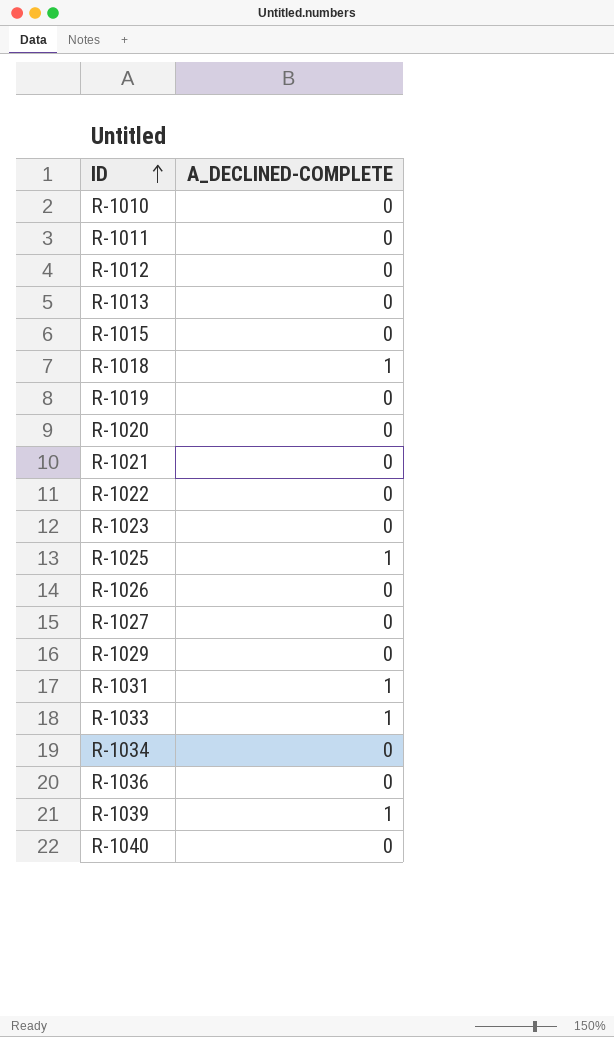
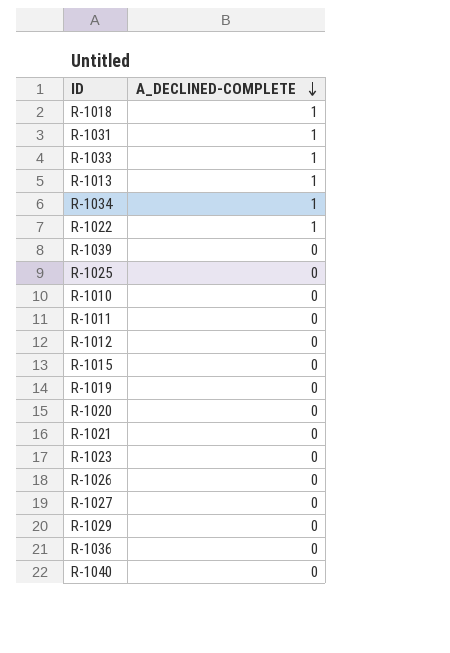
row order: ID ascending -> A_DECLINED-COMPLETE descending
R-1013 | A_DECLINED-COMPLETE: 0 -> 1
R-1034 | A_DECLINED-COMPLETE: 0 -> 1
R-1022 | A_DECLINED-COMPLETE: 0 -> 1
R-1039 | A_DECLINED-COMPLETE: 1 -> 0
R-1025 | A_DECLINED-COMPLETE: 1 -> 0

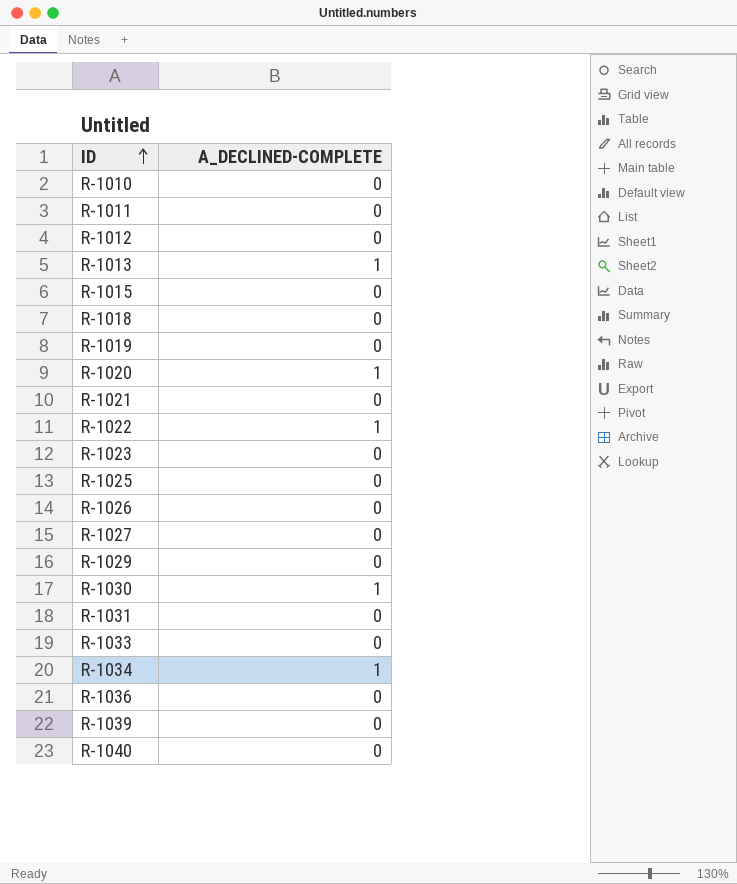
row order: A_DECLINED-COMPLETE descending -> ID ascending
R-1018 | A_DECLINED-COMPLETE: 1 -> 0
R-1020 | A_DECLINED-COMPLETE: 0 -> 1
row R-1030: none -> 1
R-1031 | A_DECLINED-COMPLETE: 1 -> 0
R-1033 | A_DECLINED-COMPLETE: 1 -> 0

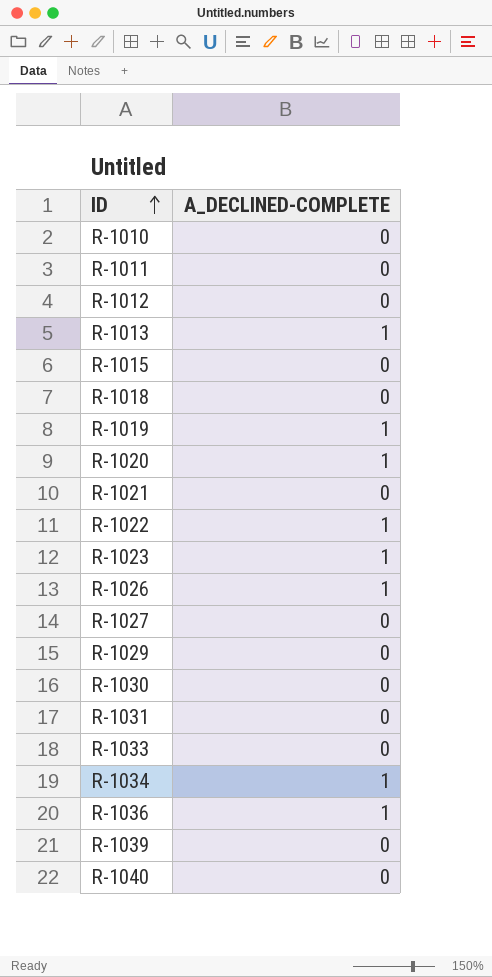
row R-1025: 0 -> none
R-1019 | A_DECLINED-COMPLETE: 0 -> 1
R-1023 | A_DECLINED-COMPLETE: 0 -> 1
R-1026 | A_DECLINED-COMPLETE: 0 -> 1
R-1030 | A_DECLINED-COMPLETE: 1 -> 0
R-1036 | A_DECLINED-COMPLETE: 0 -> 1

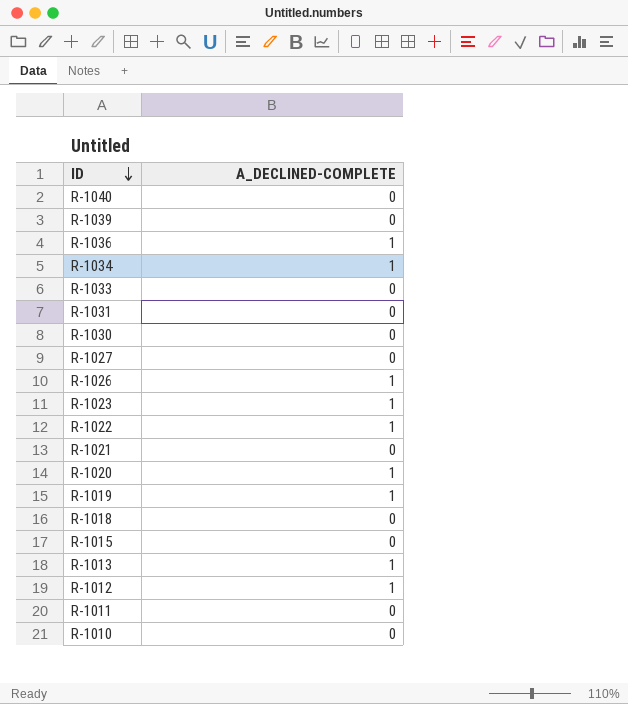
row order: ID ascending -> ID descending
row R-1029: 0 -> none
R-1012 | A_DECLINED-COMPLETE: 0 -> 1

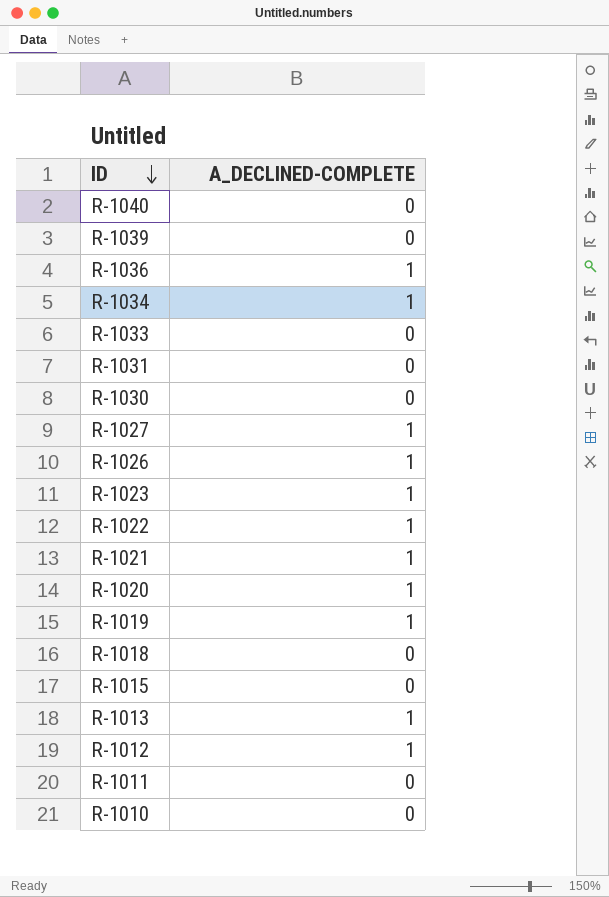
R-1027 | A_DECLINED-COMPLETE: 0 -> 1
R-1021 | A_DECLINED-COMPLETE: 0 -> 1

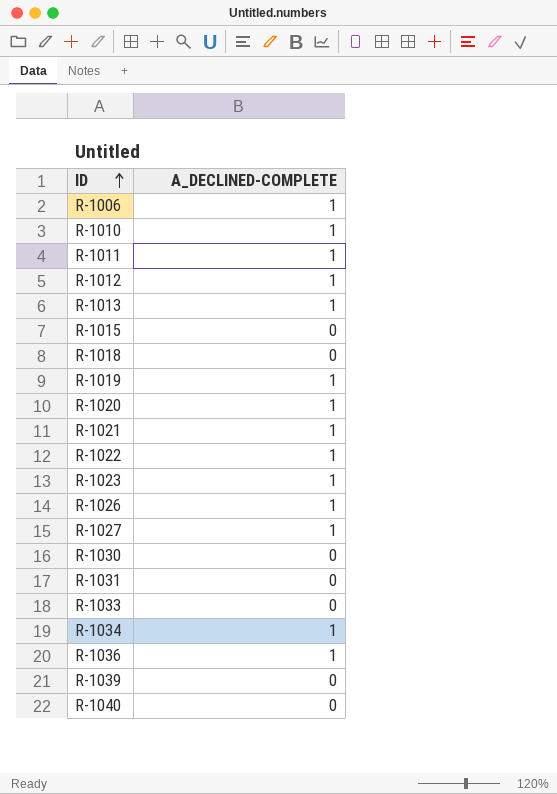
row order: ID descending -> ID ascending
row R-1006: none -> 1
R-1010 | A_DECLINED-COMPLETE: 0 -> 1
R-1011 | A_DECLINED-COMPLETE: 0 -> 1

